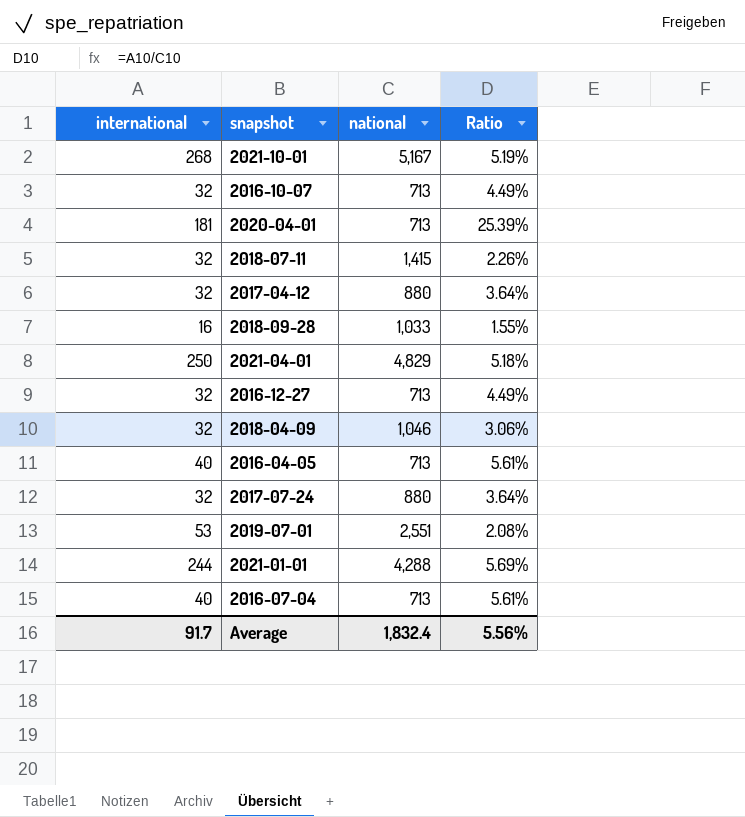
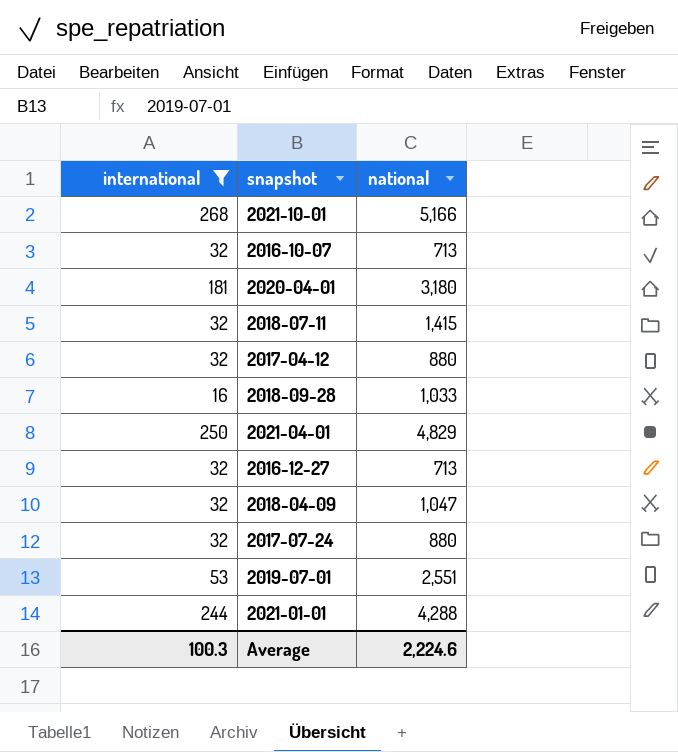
filter: none -> international != 40
column Ratio | formula: [international] / [national] -> none
2021-10-01 | national: 5,167 -> 5,166
2020-04-01 | national: 713 -> 3,180
2018-04-09 | national: 1,046 -> 1,047
Average | international: 91.7 -> 100.3
Average | national: 1,832.4 -> 2,224.6

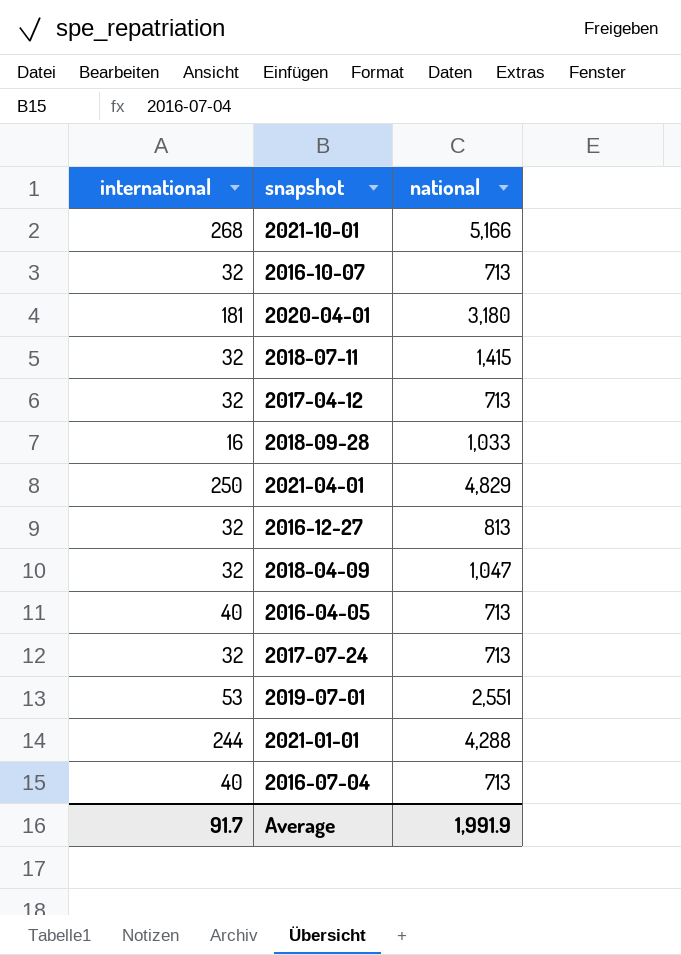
filter: international != 40 -> none
2017-04-12 | national: 880 -> 713
2016-12-27 | national: 713 -> 813
2017-07-24 | national: 880 -> 713
Average | international: 100.3 -> 91.7
Average | national: 2,224.6 -> 1,991.9

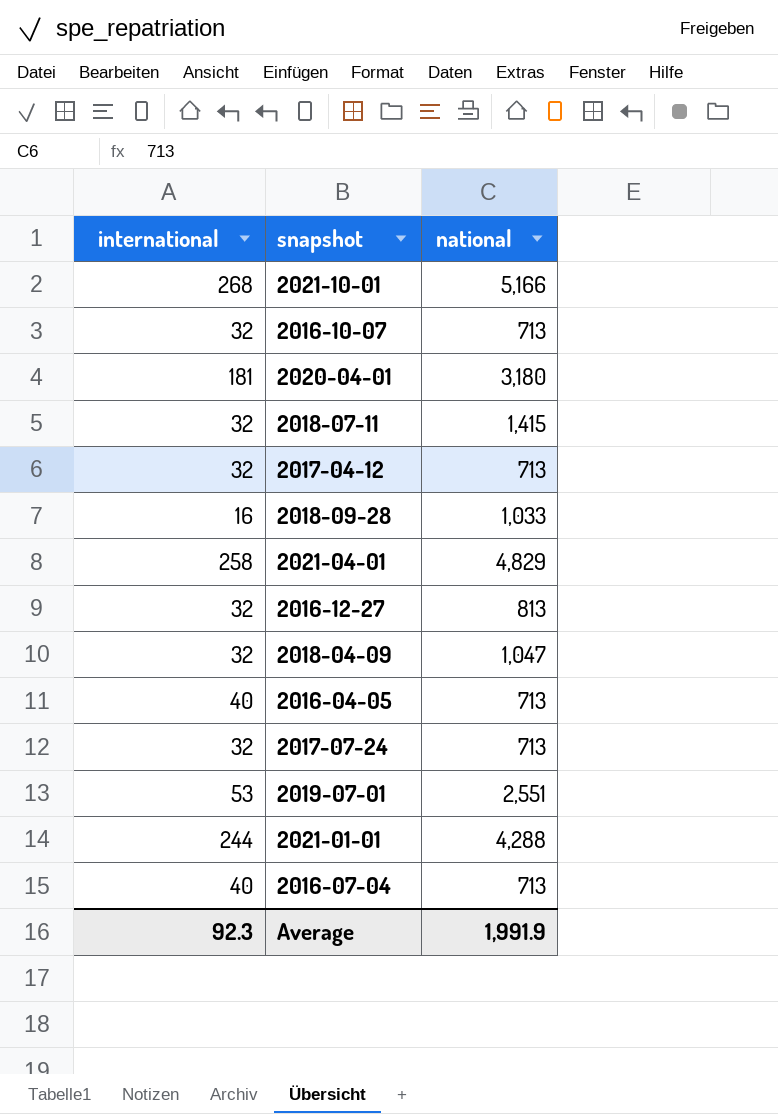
2021-04-01 | international: 250 -> 258
Average | international: 91.7 -> 92.3

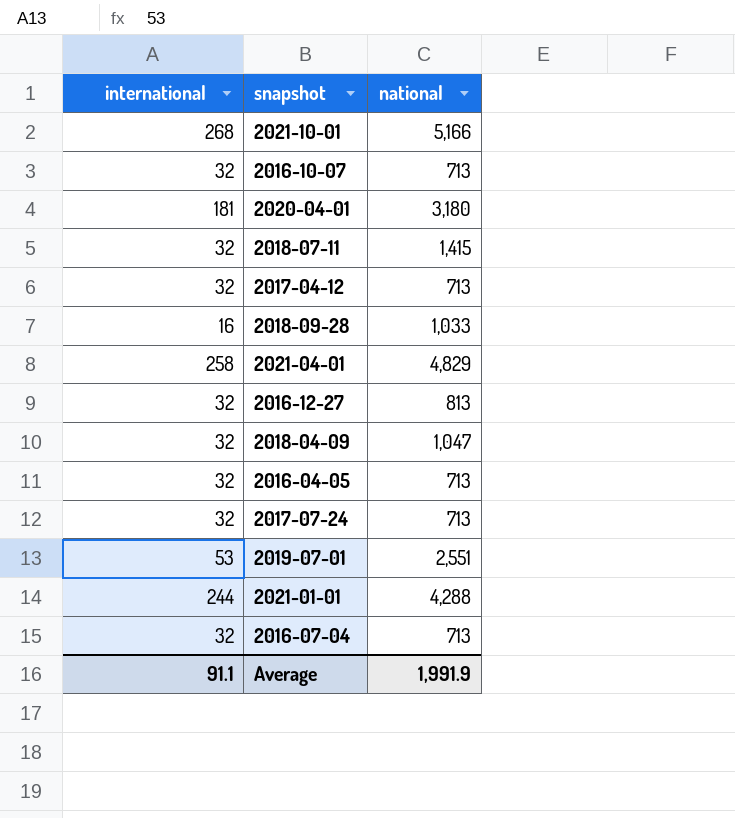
2016-04-05 | international: 40 -> 32
2016-07-04 | international: 40 -> 32
Average | international: 92.3 -> 91.1

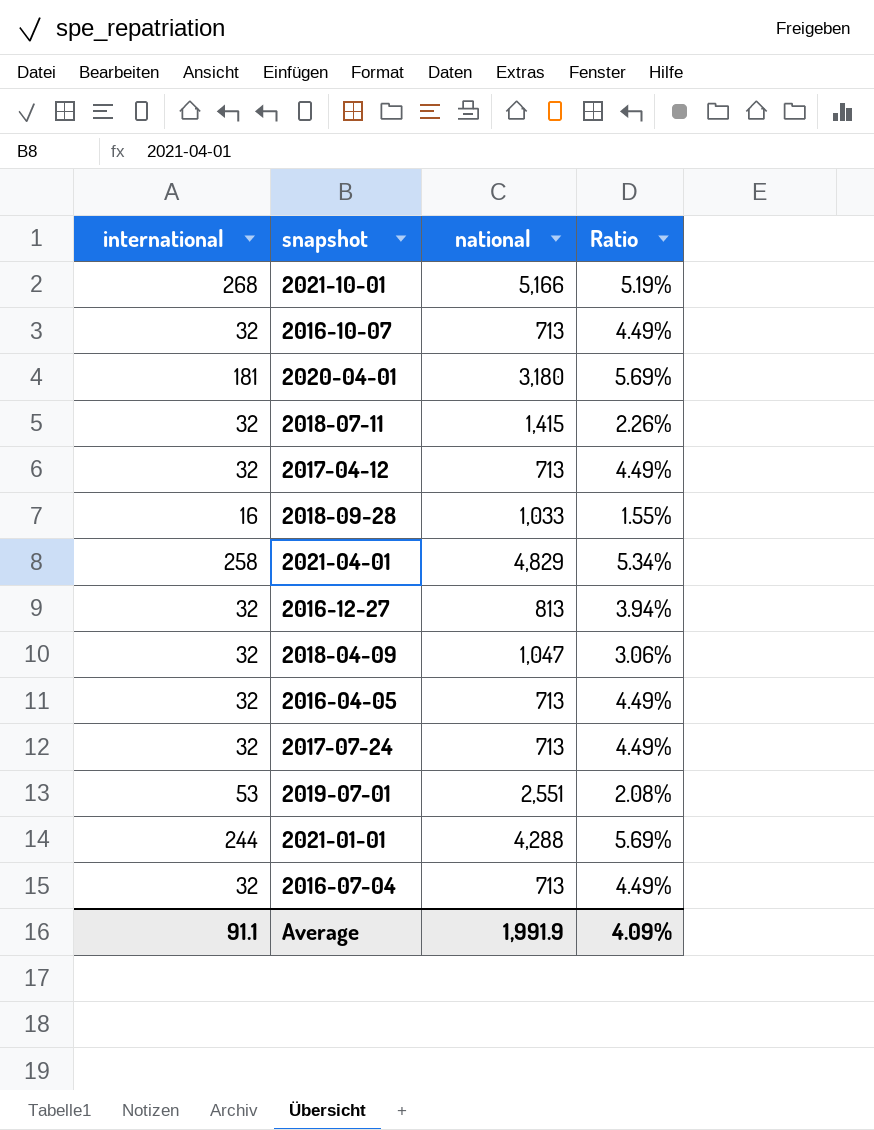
column Ratio | formula: none -> [international] / [national]

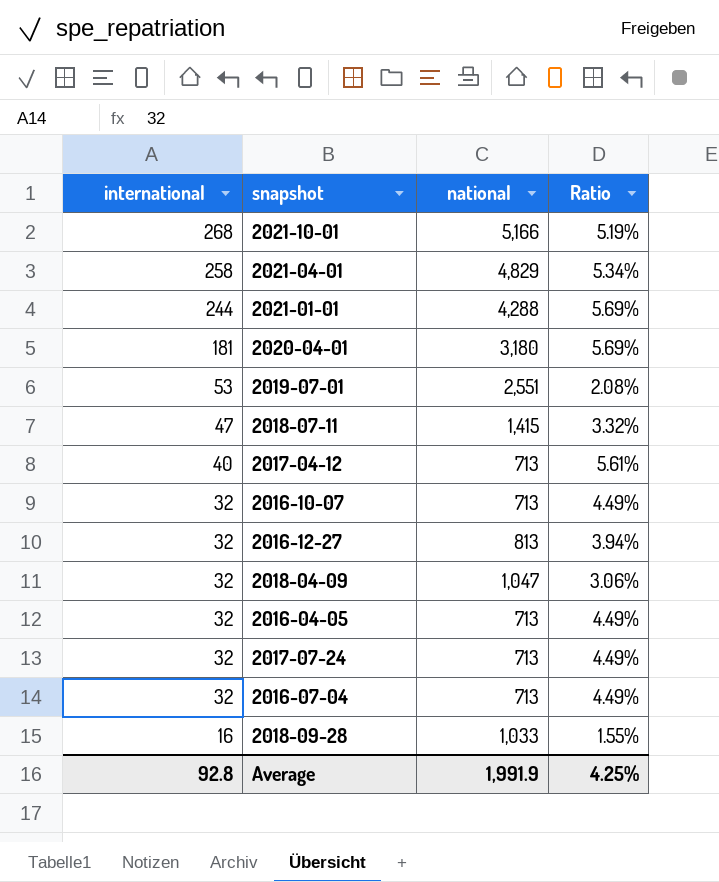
row order: none -> international descending
2018-07-11 | international: 32 -> 47
2018-07-11 | Ratio: 2.26% -> 3.32%
2017-04-12 | international: 32 -> 40
2017-04-12 | Ratio: 4.49% -> 5.61%
Average | international: 91.1 -> 92.8
Average | Ratio: 4.09% -> 4.25%

